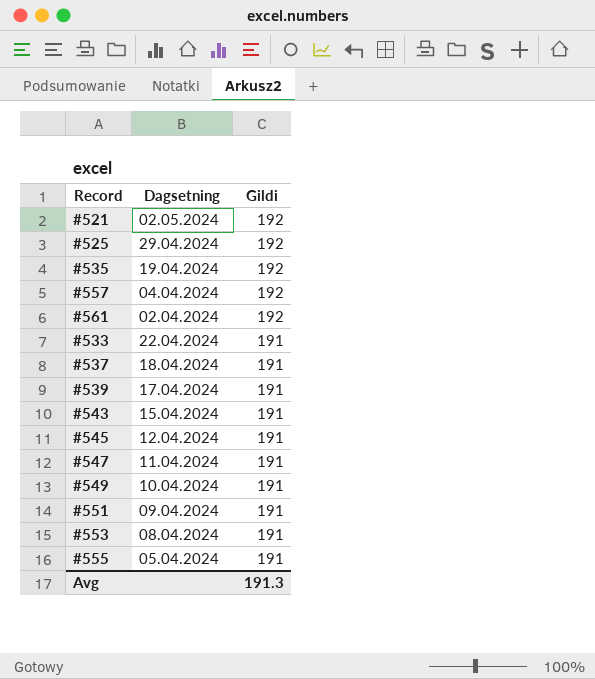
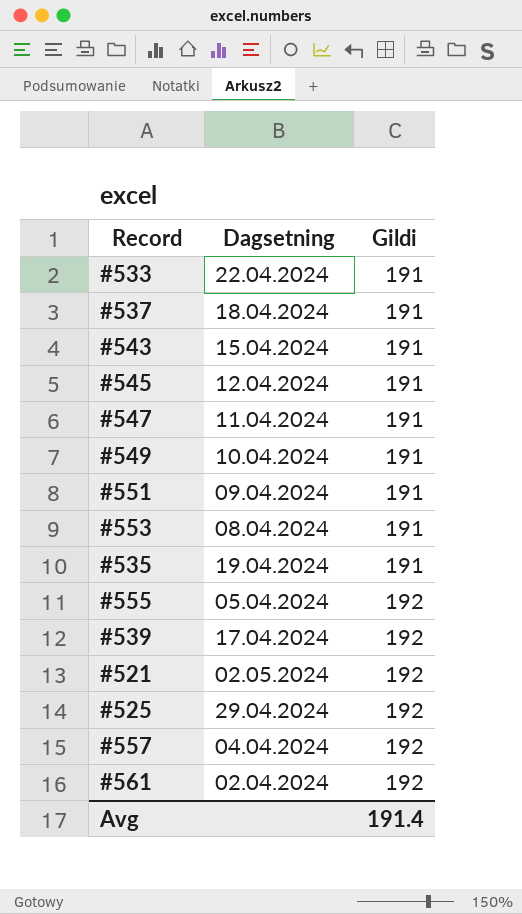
row order: Gildi descending -> Gildi ascending
#535 | Gildi: 192 -> 191
#555 | Gildi: 191 -> 192
#539 | Gildi: 191 -> 192
Avg | Gildi: 191.3 -> 191.4

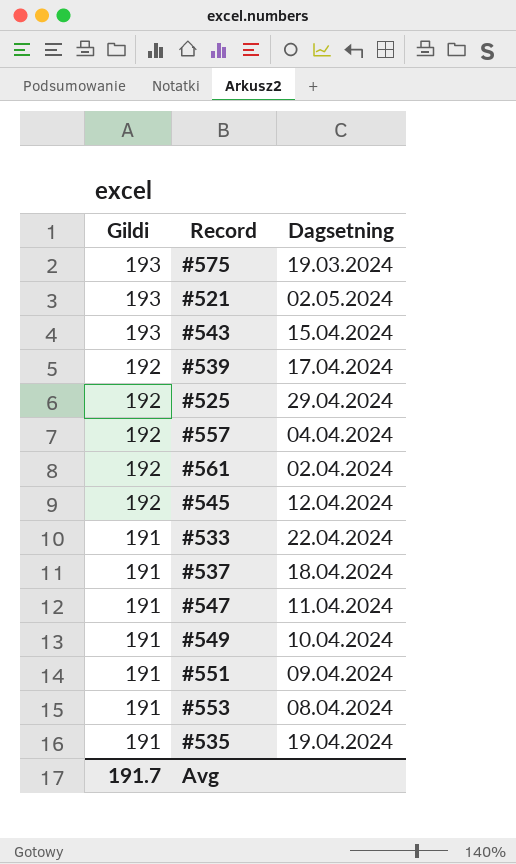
row order: Gildi ascending -> Gildi descending
column Gildi | position: 3 -> 1
row #555: 05.04.2024 | 192 -> none
row #575: none -> 193 | 19.03.2024
#521 | Gildi: 192 -> 193
#543 | Gildi: 191 -> 193
#545 | Gildi: 191 -> 192
Avg | Gildi: 191.4 -> 191.7

